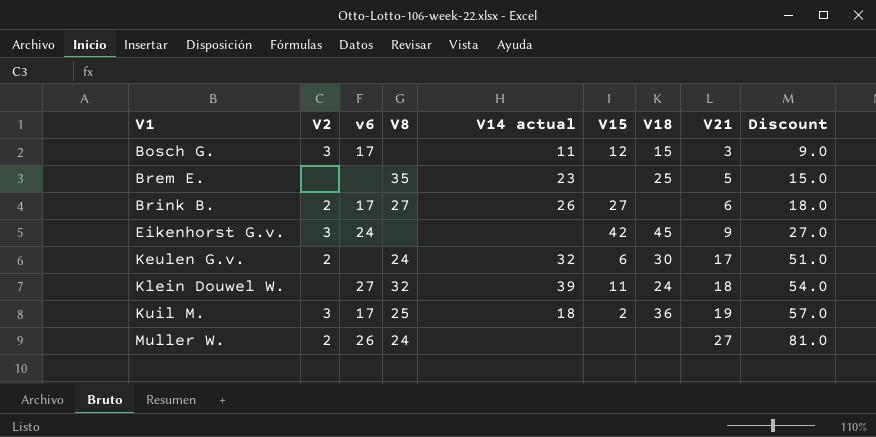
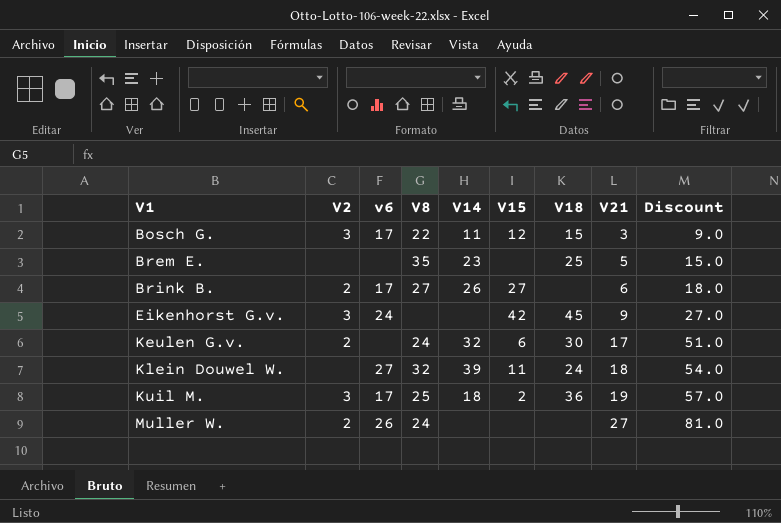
column name: V14 actual -> V14
Bosch G. | V8: none -> 22

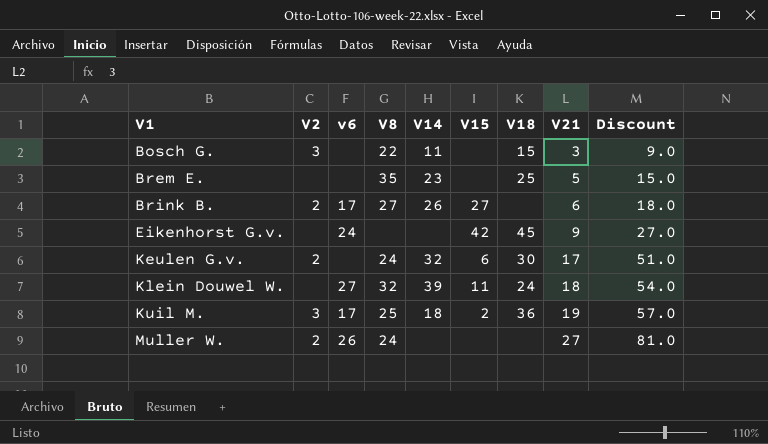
Bosch G. | v6: 17 -> none
Bosch G. | V15: 12 -> none
Eikenhorst G.v. | V2: 3 -> none

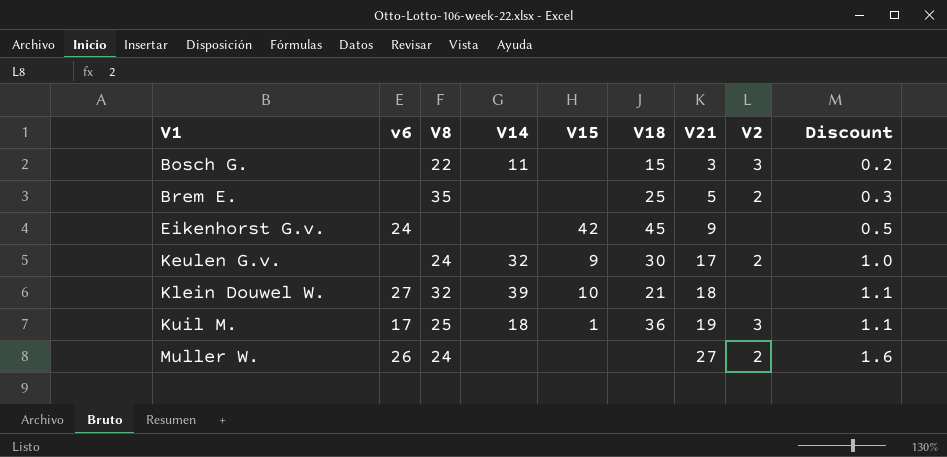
column V2 | position: 2 -> 8
column Discount | formula: [V21] * 3 -> [V21] * 0.06
row Brink B.: 2 | 17 | 27 | 26 | 27 | none | 6 | 18.0 -> none
Brem E. | V14: 23 -> none
Brem E. | V2: none -> 2
Keulen G.v. | V15: 6 -> 9
Klein Douwel W. | V15: 11 -> 10
Klein Douwel W. | V18: 24 -> 21
Kuil M. | V15: 2 -> 1

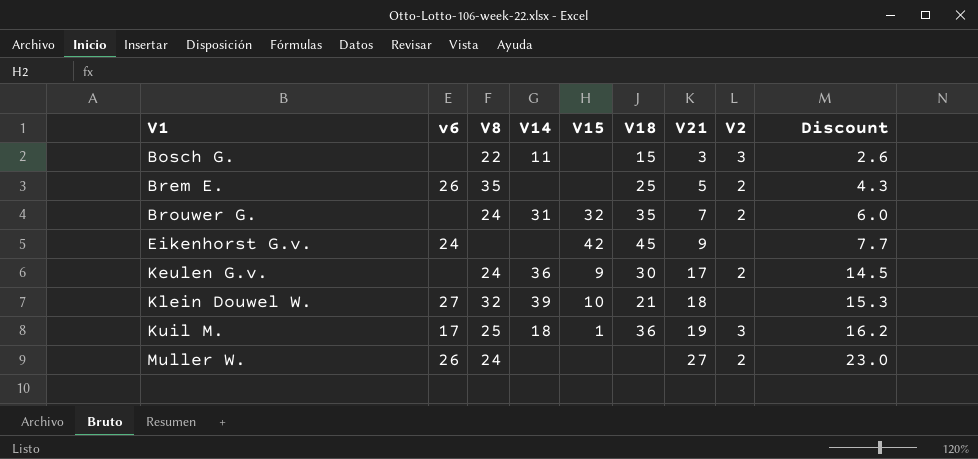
column Discount | formula: [V21] * 0.06 -> [V21] * 0.85
Brem E. | v6: none -> 26
row Brouwer G.: none -> none | 24 | 31 | 32 | 35 | 7 | 2 | 6.0
Keulen G.v. | V14: 32 -> 36

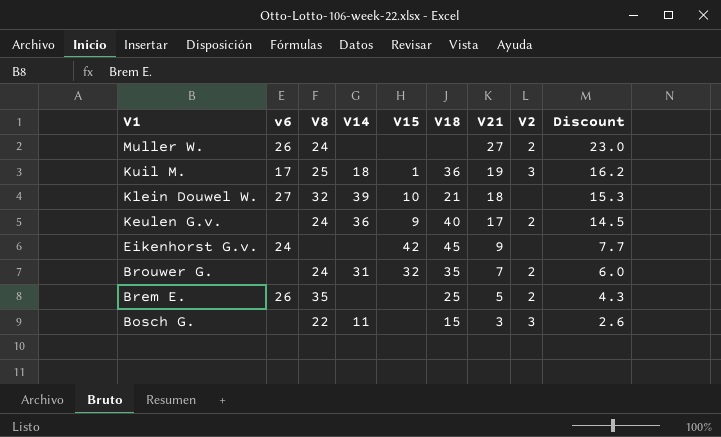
row order: V1 ascending -> V1 descending
Keulen G.v. | V18: 30 -> 40

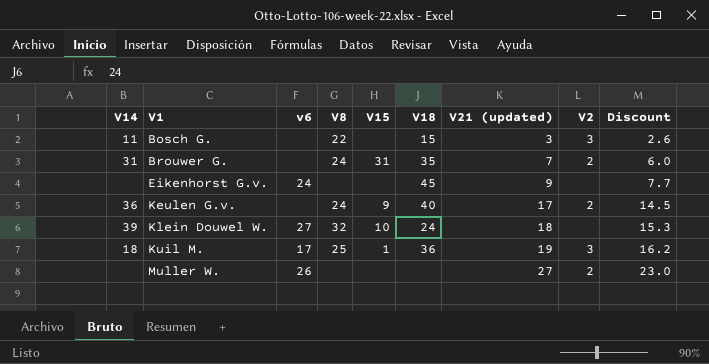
row order: V1 descending -> V1 ascending
column V14 | position: 4 -> 1
column name: V21 -> V21 (updated)
row Brem E.: 26 | 35 | none | none | 25 | 5 | 2 | 4.3 -> none
Brouwer G. | V15: 32 -> 31
Eikenhorst G.v. | V15: 42 -> none
Klein Douwel W. | V18: 21 -> 24
Muller W. | V8: 24 -> none

